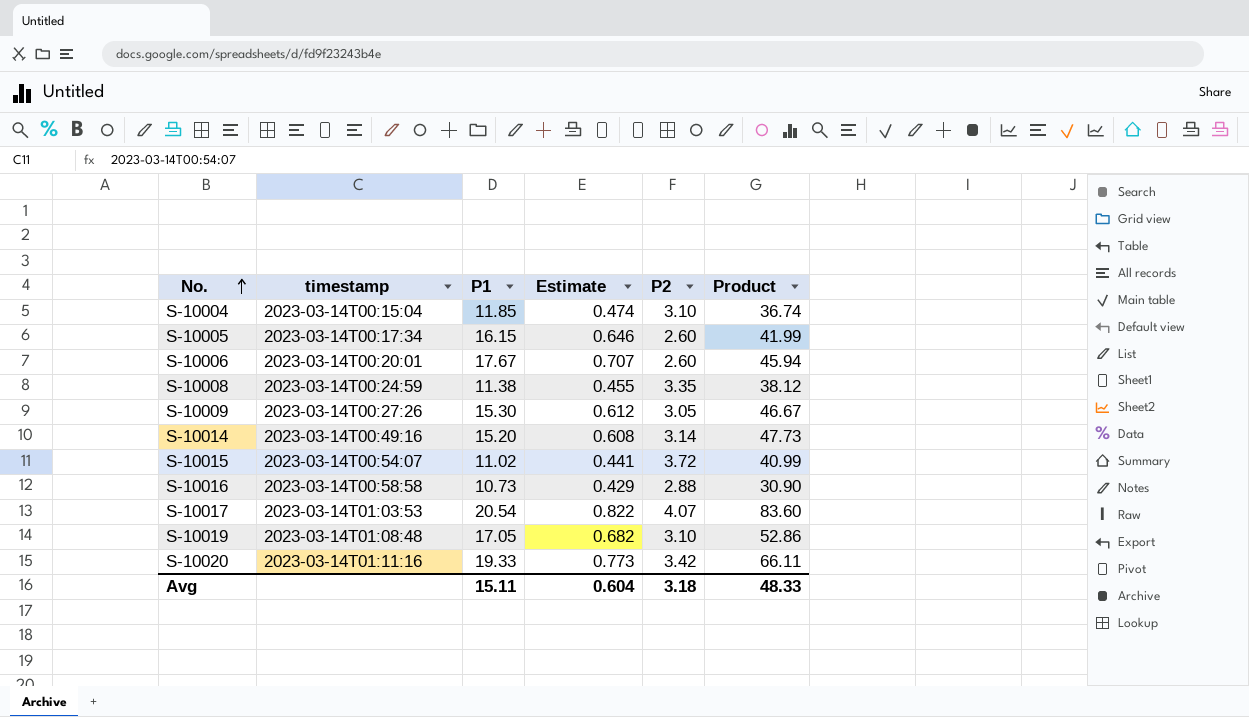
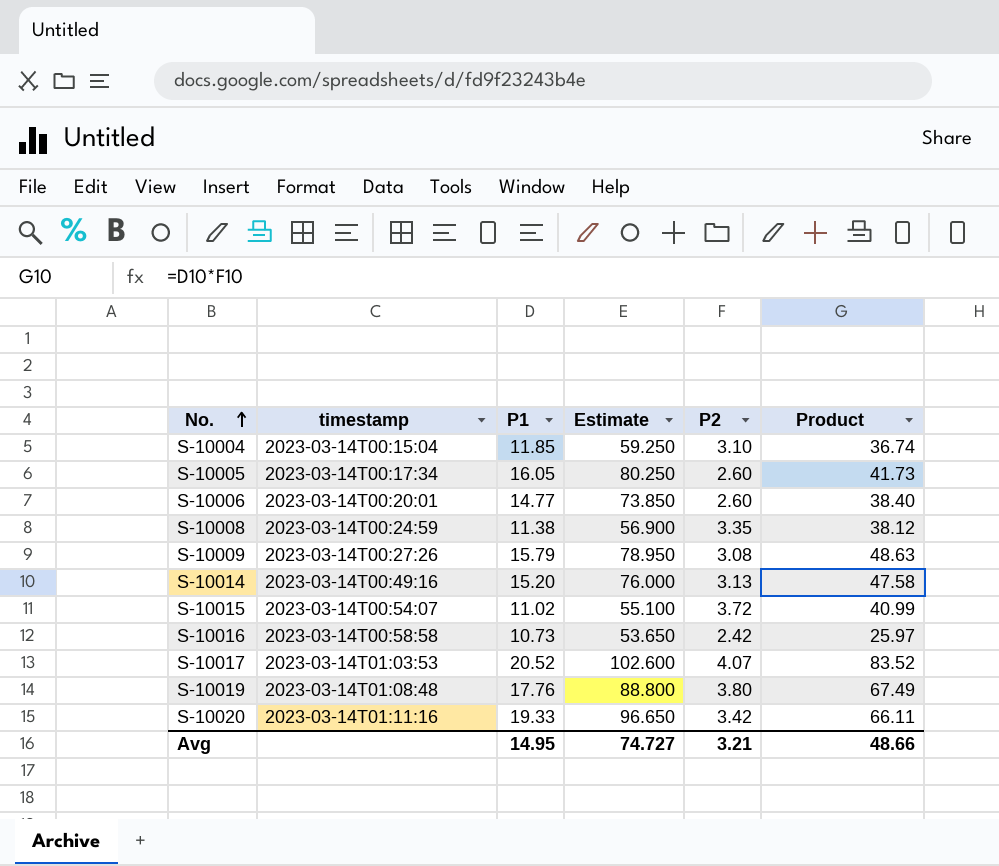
column Estimate | formula: [P1] * 0.04 -> [P1] * 5
S-10005 | P1: 16.15 -> 16.05
S-10005 | Product: 41.99 -> 41.73
S-10006 | P1: 17.67 -> 14.77
S-10006 | Product: 45.94 -> 38.40
S-10009 | P1: 15.30 -> 15.79
S-10009 | P2: 3.05 -> 3.08
S-10009 | Product: 46.67 -> 48.63
S-10014 | P2: 3.14 -> 3.13
S-10014 | Product: 47.73 -> 47.58
S-10016 | P2: 2.88 -> 2.42
S-10016 | Product: 30.90 -> 25.97
S-10017 | P1: 20.54 -> 20.52
S-10017 | Product: 83.60 -> 83.52
S-10019 | P1: 17.05 -> 17.76
S-10019 | P2: 3.10 -> 3.80
S-10019 | Product: 52.86 -> 67.49
Avg | P1: 15.11 -> 14.95
Avg | Estimate: 0.604 -> 74.727
Avg | P2: 3.18 -> 3.21
Avg | Product: 48.33 -> 48.66

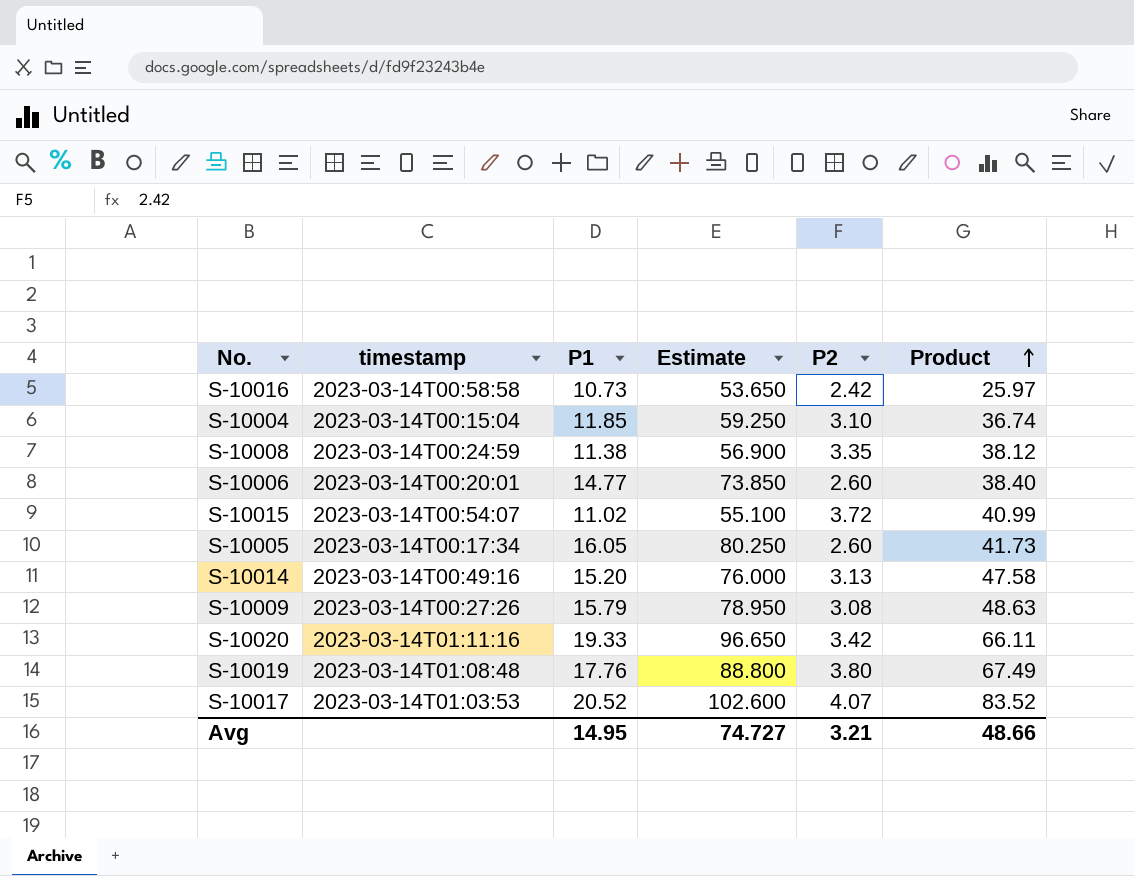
row order: No. ascending -> Product ascending

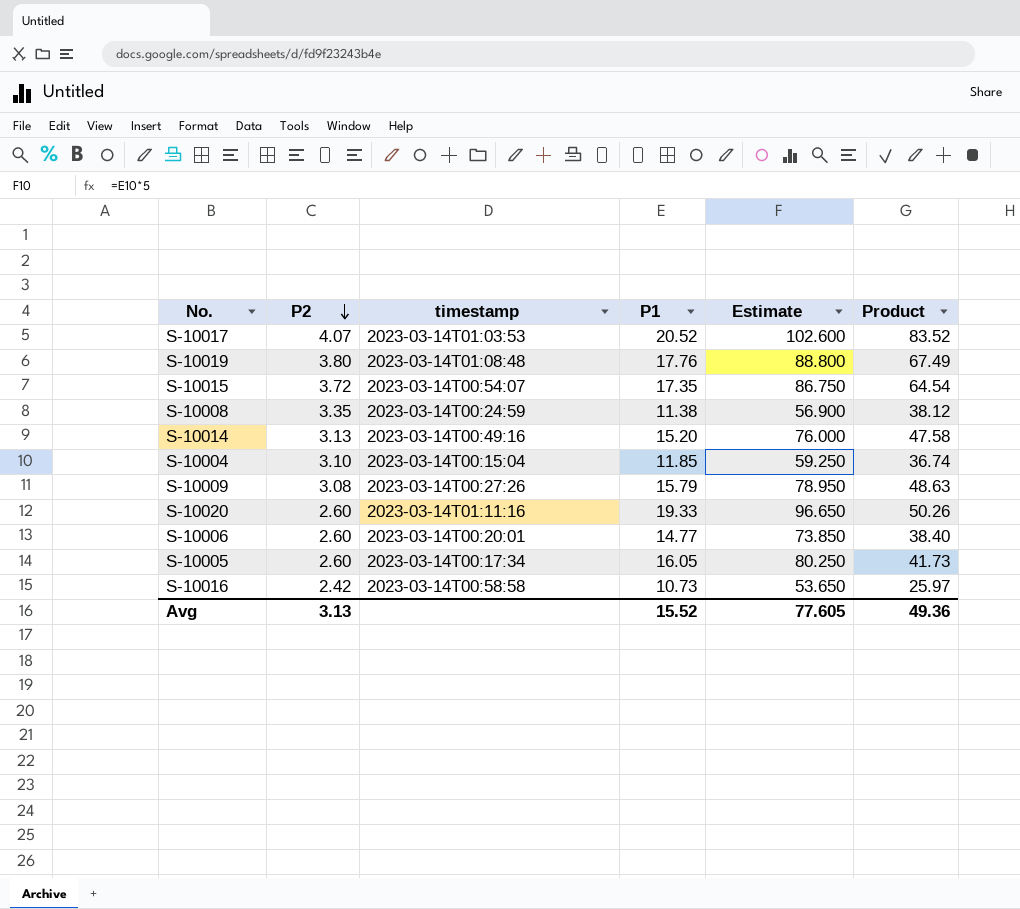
row order: Product ascending -> P2 descending
column P2 | position: 5 -> 2
S-10015 | P1: 11.02 -> 17.35
S-10015 | Estimate: 55.100 -> 86.750
S-10015 | Product: 40.99 -> 64.54
S-10020 | P2: 3.42 -> 2.60
S-10020 | Product: 66.11 -> 50.26
Avg | P2: 3.21 -> 3.13
Avg | P1: 14.95 -> 15.52
Avg | Estimate: 74.727 -> 77.605
Avg | Product: 48.66 -> 49.36

